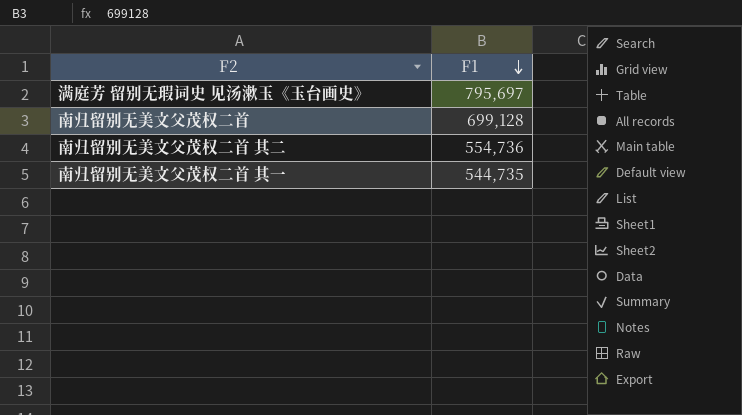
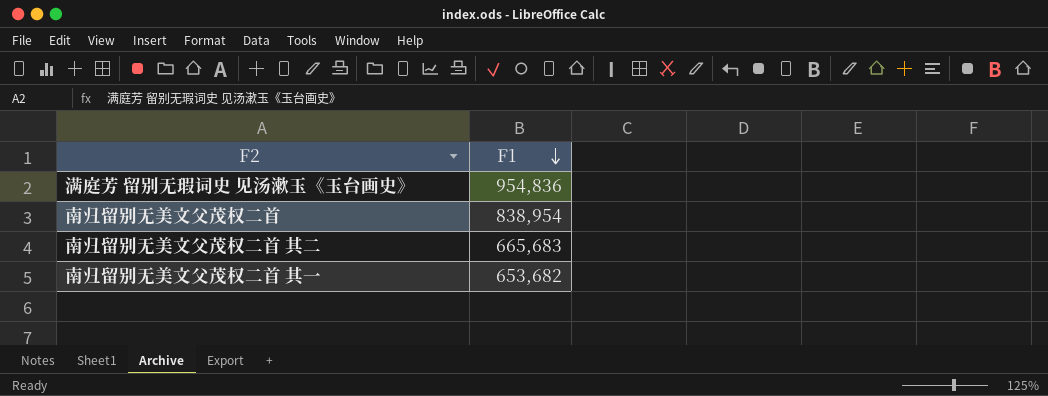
满庭芳 留别无瑕词史 见汤漱玉《玉台画史》 | F1: 795,697 -> 954,836
南归留别无美文父茂权二首 | F1: 699,128 -> 838,954
南归留别无美文父茂权二首 其二 | F1: 554,736 -> 665,683
南归留别无美文父茂权二首 其一 | F1: 544,735 -> 653,682

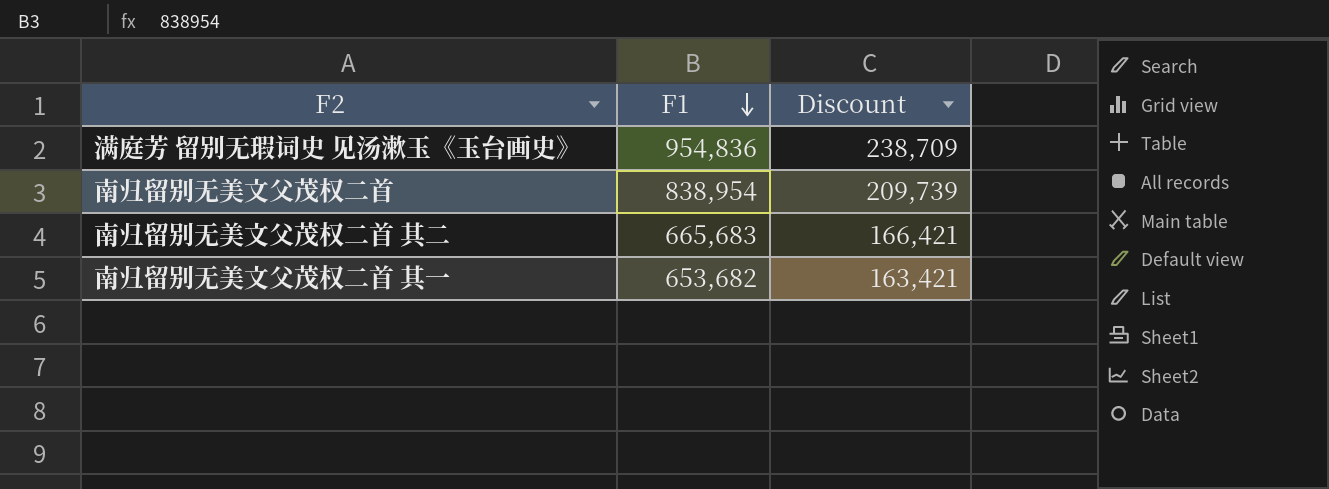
column Discount | formula: none -> [F1] * 0.25

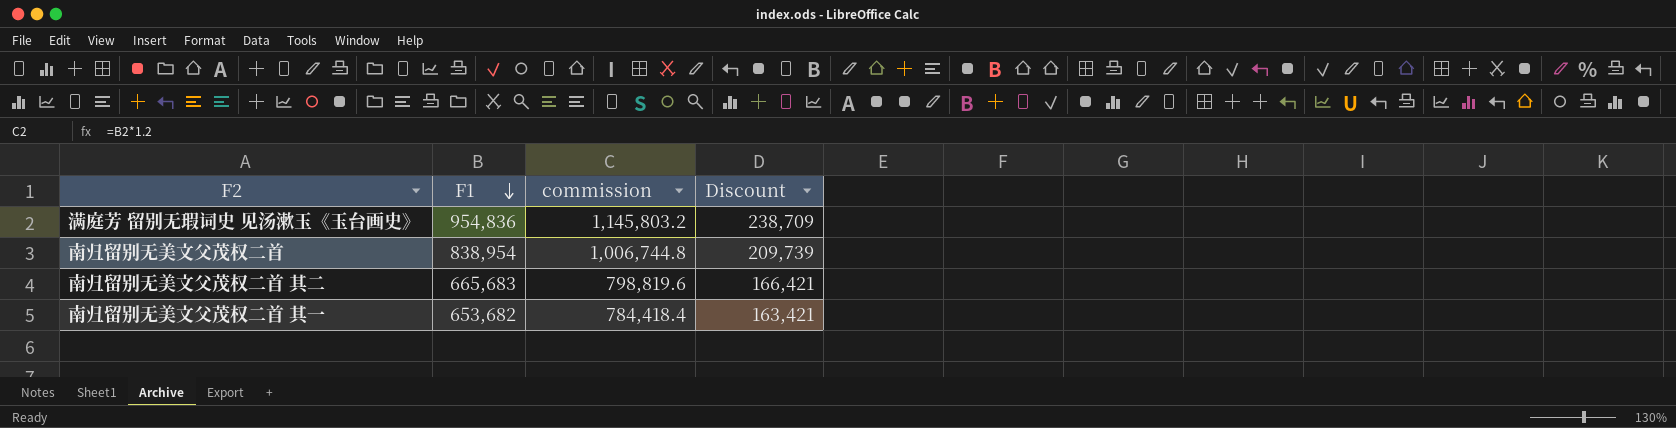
column commission | formula: none -> [F1] * 1.2

